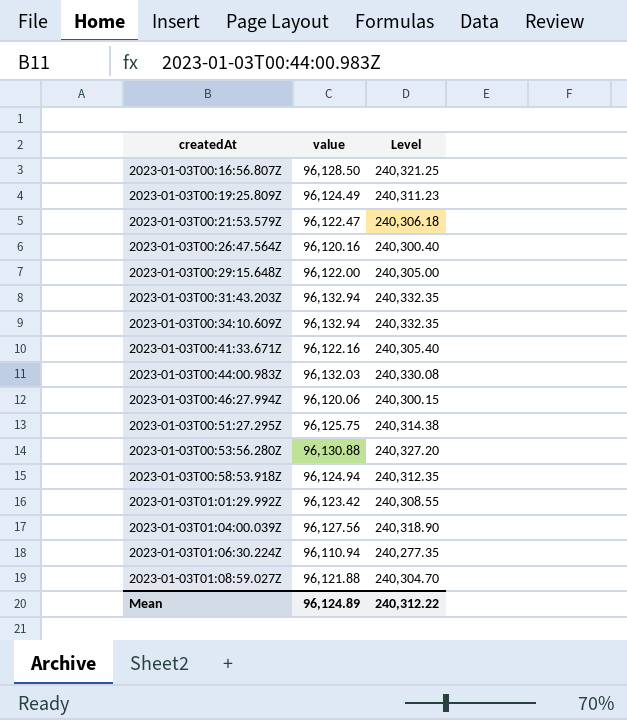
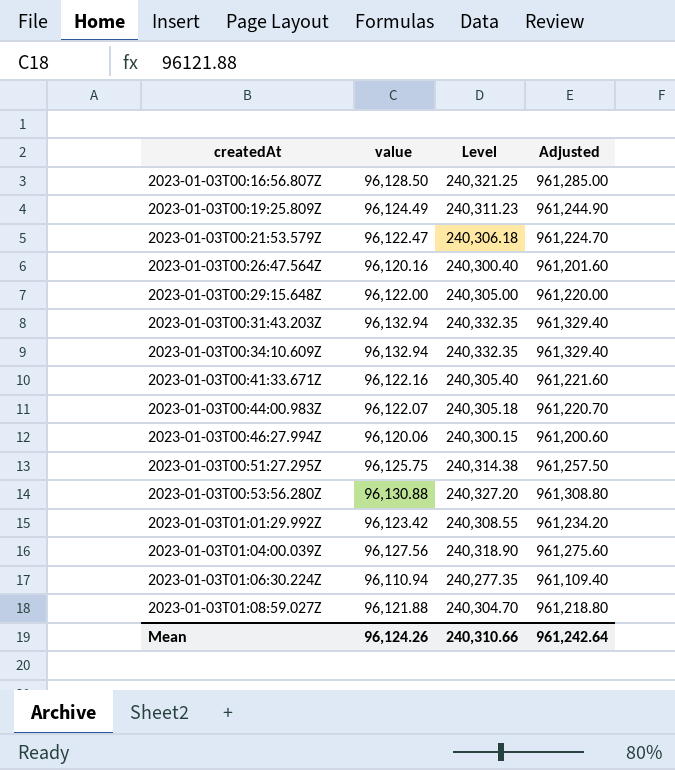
column Adjusted | formula: none -> [value] * 10
row 2023-01-03T00:58:53.918Z: 96,124.94 | 240,312.35 -> none
2023-01-03T00:44:00.983Z | value: 96,132.03 -> 96,122.07
2023-01-03T00:44:00.983Z | Level: 240,330.08 -> 240,305.18
Mean | value: 96,124.89 -> 96,124.26
Mean | Level: 240,312.22 -> 240,310.66

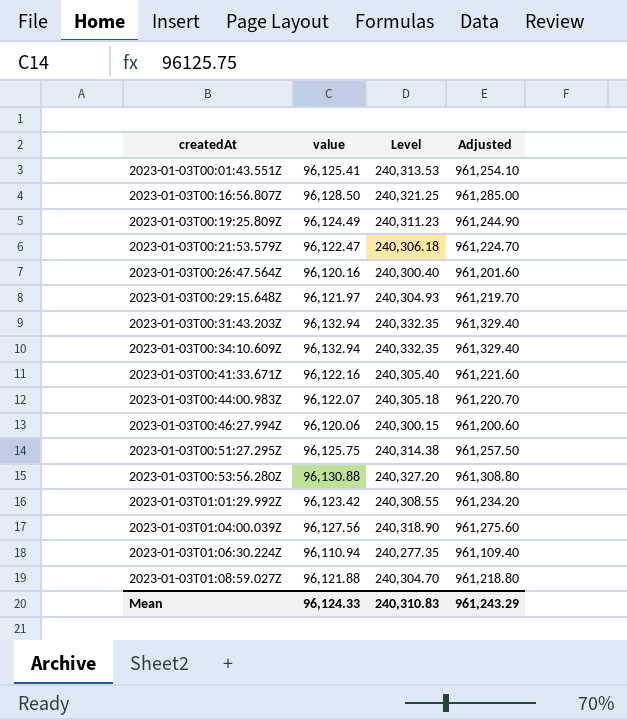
row 2023-01-03T00:01:43.551Z: none -> 96,125.41 | 240,313.53 | 961,254.10
2023-01-03T00:29:15.648Z | value: 96,122.00 -> 96,121.97
2023-01-03T00:29:15.648Z | Level: 240,305.00 -> 240,304.93
2023-01-03T00:29:15.648Z | Adjusted: 961,220.00 -> 961,219.70
Mean | value: 96,124.26 -> 96,124.33
Mean | Level: 240,310.66 -> 240,310.83
Mean | Adjusted: 961,242.64 -> 961,243.29

